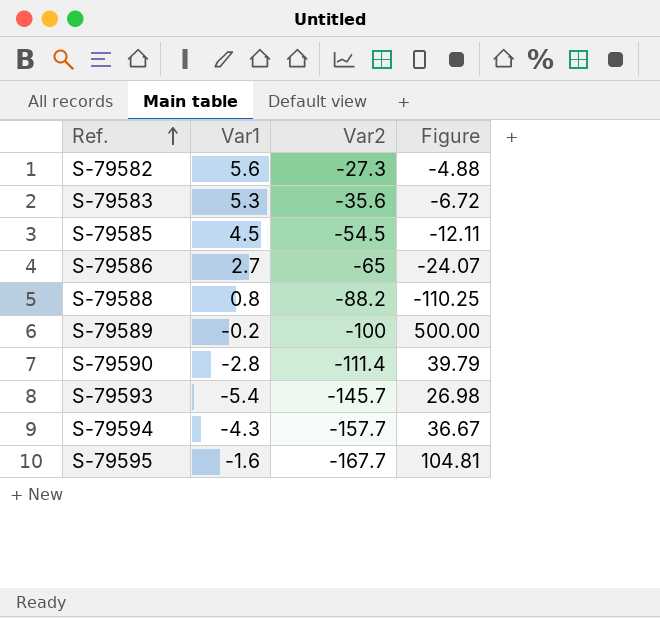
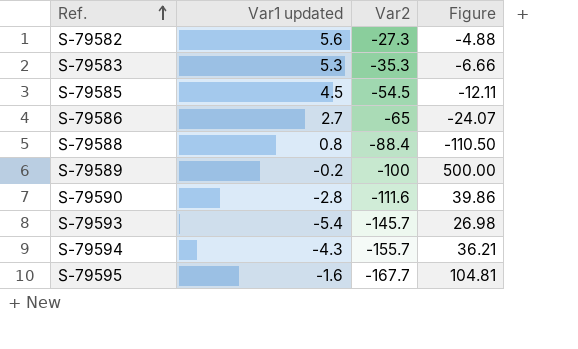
column name: Var1 -> Var1 updated
S-79583 | Var2: -35.6 -> -35.3
S-79583 | Figure: -6.72 -> -6.66
S-79588 | Var2: -88.2 -> -88.4
S-79588 | Figure: -110.25 -> -110.50
S-79590 | Var2: -111.4 -> -111.6
S-79590 | Figure: 39.79 -> 39.86
S-79594 | Var2: -157.7 -> -155.7
S-79594 | Figure: 36.67 -> 36.21

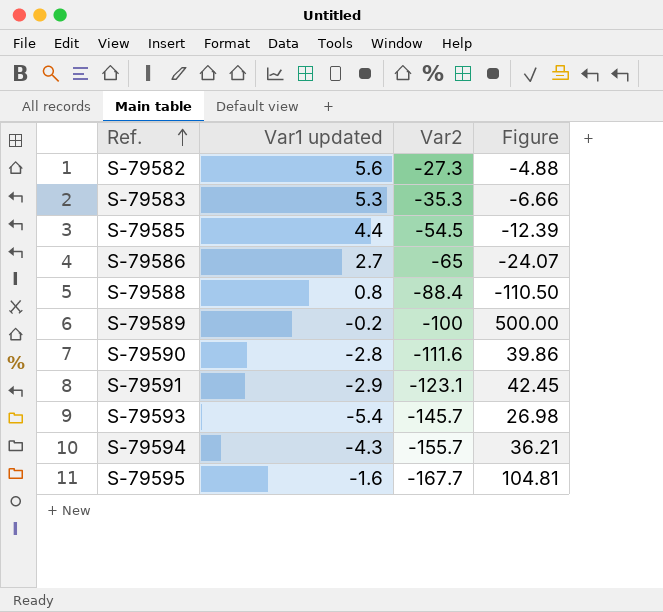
S-79585 | Var1 updated: 4.5 -> 4.4
S-79585 | Figure: -12.11 -> -12.39
row S-79591: none -> -2.9 | -123.1 | 42.45

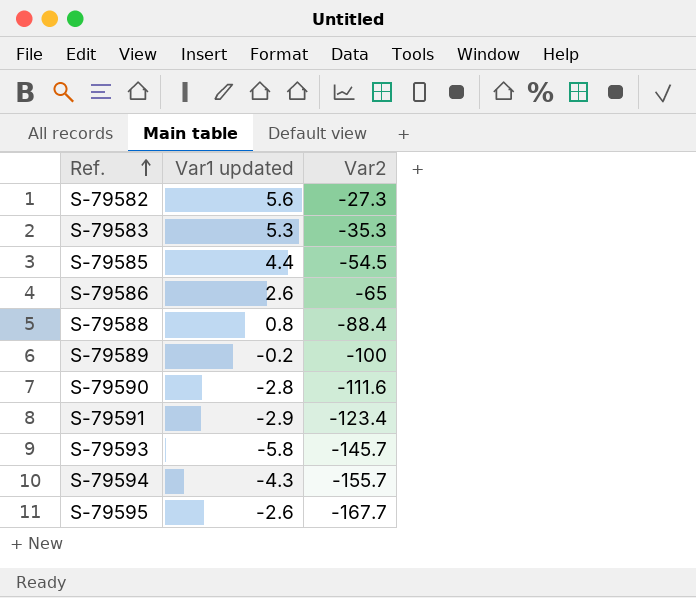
column Figure | formula: [Var2] / [Var1 updated] -> none
S-79586 | Var1 updated: 2.7 -> 2.6
S-79591 | Var2: -123.1 -> -123.4
S-79593 | Var1 updated: -5.4 -> -5.8
S-79595 | Var1 updated: -1.6 -> -2.6

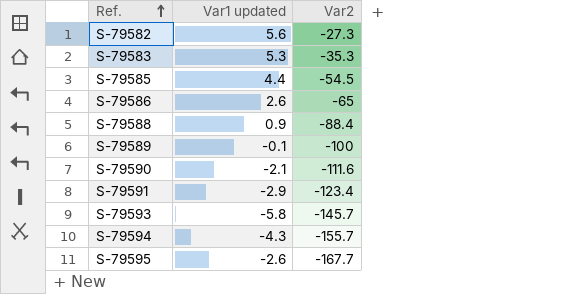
S-79588 | Var1 updated: 0.8 -> 0.9
S-79589 | Var1 updated: -0.2 -> -0.1
S-79590 | Var1 updated: -2.8 -> -2.1

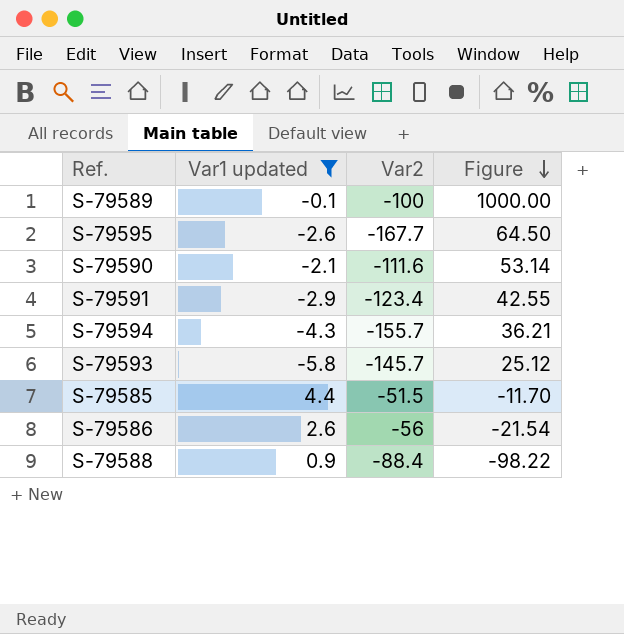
filter: none -> Var1 updated <= 4.4
row order: Ref. ascending -> Figure descending
column Figure | formula: none -> [Var2] / [Var1 updated]
S-79585 | Var2: -54.5 -> -51.5
S-79586 | Var2: -65 -> -56

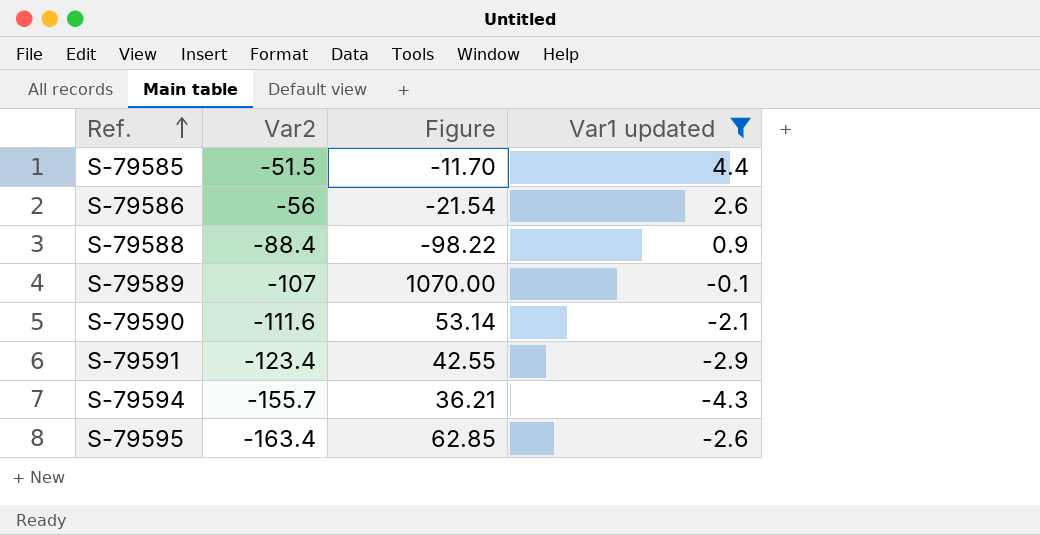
row order: Figure descending -> Ref. ascending
column Var1 updated | position: 2 -> 4
row S-79593: -5.8 | -145.7 | 25.12 -> none
S-79589 | Var2: -100 -> -107
S-79589 | Figure: 1000.00 -> 1070.00
S-79595 | Var2: -167.7 -> -163.4
S-79595 | Figure: 64.50 -> 62.85

